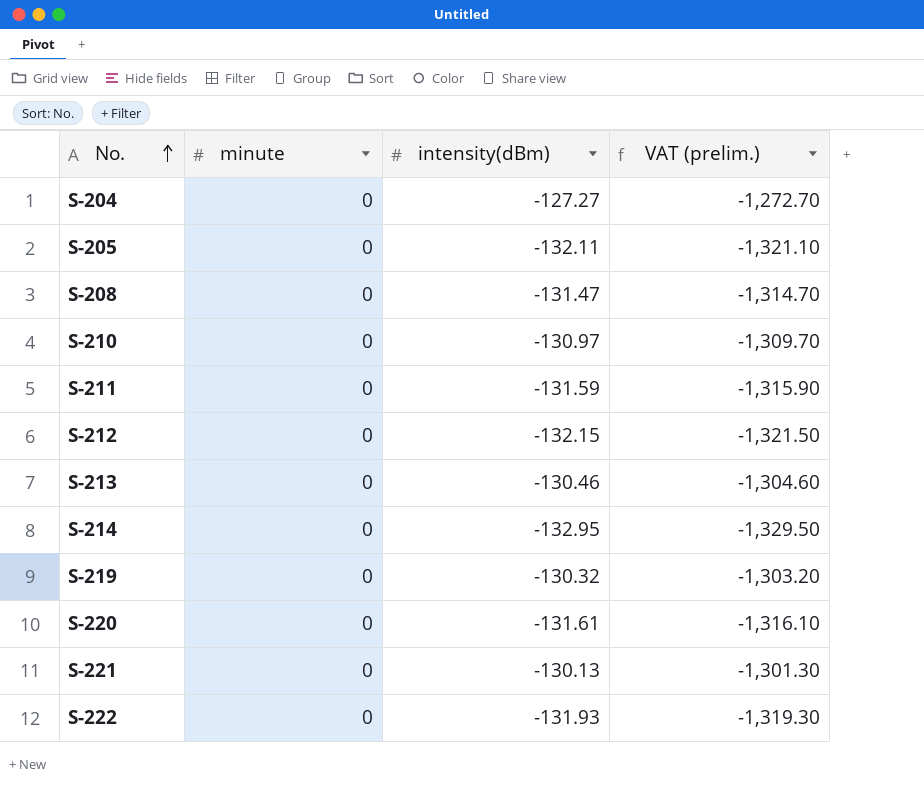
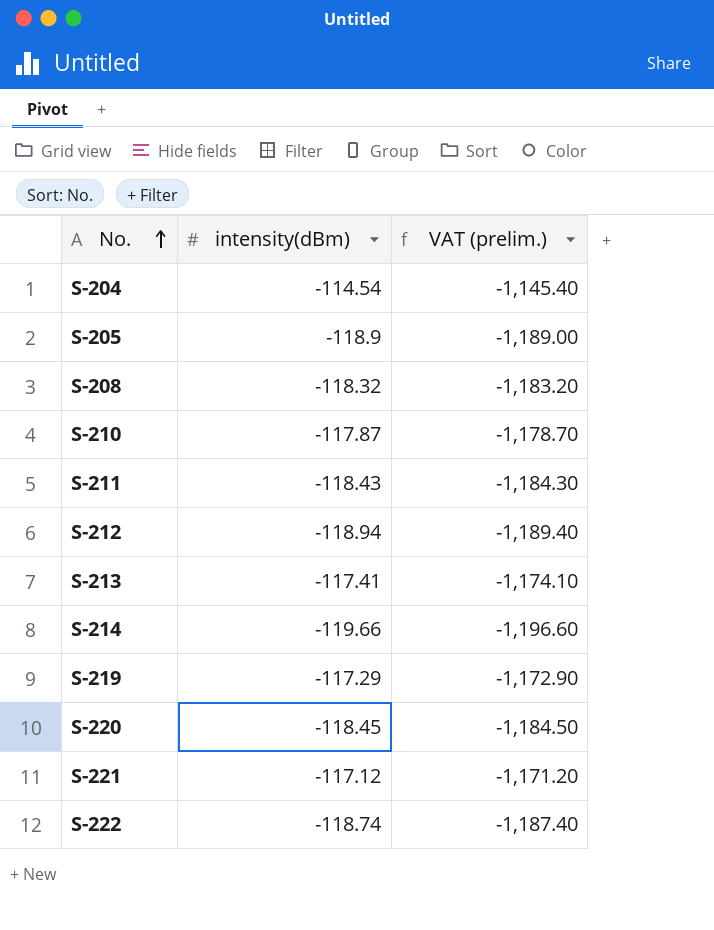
column minute | position: 2 -> none
S-204 | intensity(dBm): -127.27 -> -114.54
S-204 | VAT (prelim.): -1,272.70 -> -1,145.40
S-205 | intensity(dBm): -132.11 -> -118.9
S-205 | VAT (prelim.): -1,321.10 -> -1,189.00
S-208 | intensity(dBm): -131.47 -> -118.32
S-208 | VAT (prelim.): -1,314.70 -> -1,183.20
S-210 | intensity(dBm): -130.97 -> -117.87
S-210 | VAT (prelim.): -1,309.70 -> -1,178.70
S-211 | intensity(dBm): -131.59 -> -118.43
S-211 | VAT (prelim.): -1,315.90 -> -1,184.30
S-212 | intensity(dBm): -132.15 -> -118.94
S-212 | VAT (prelim.): -1,321.50 -> -1,189.40
S-213 | intensity(dBm): -130.46 -> -117.41
S-213 | VAT (prelim.): -1,304.60 -> -1,174.10
S-214 | intensity(dBm): -132.95 -> -119.66
S-214 | VAT (prelim.): -1,329.50 -> -1,196.60
S-219 | intensity(dBm): -130.32 -> -117.29
S-219 | VAT (prelim.): -1,303.20 -> -1,172.90
S-220 | intensity(dBm): -131.61 -> -118.45
S-220 | VAT (prelim.): -1,316.10 -> -1,184.50
S-221 | intensity(dBm): -130.13 -> -117.12
S-221 | VAT (prelim.): -1,301.30 -> -1,171.20
S-222 | intensity(dBm): -131.93 -> -118.74
S-222 | VAT (prelim.): -1,319.30 -> -1,187.40

